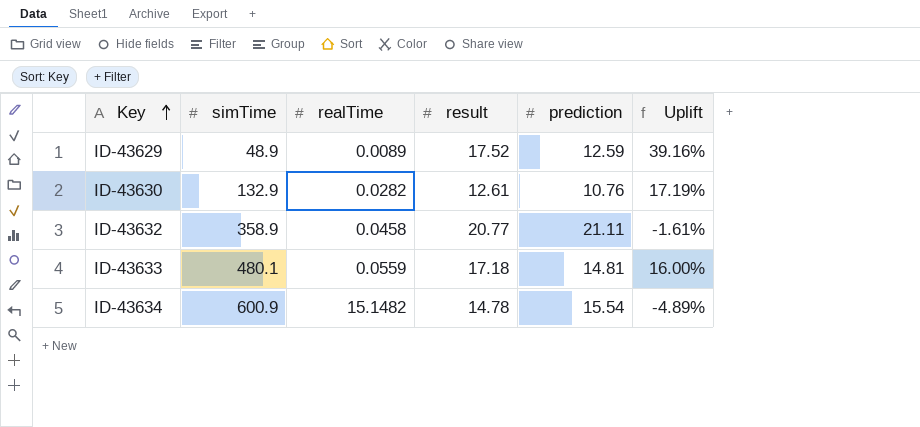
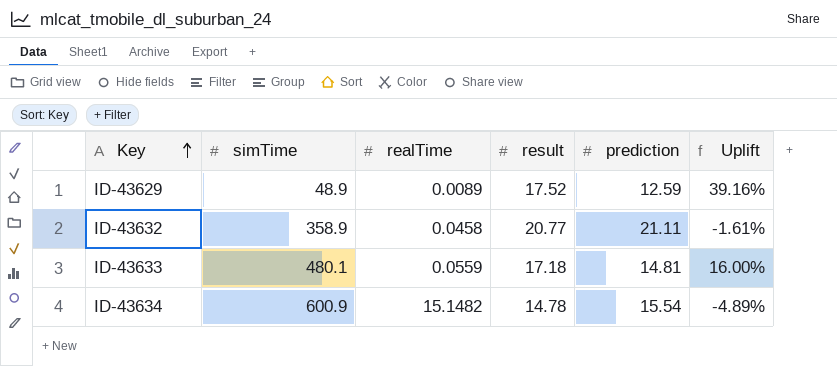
row ID-43630: 132.9 | 0.0282 | 12.61 | 10.76 | 17.19% -> none

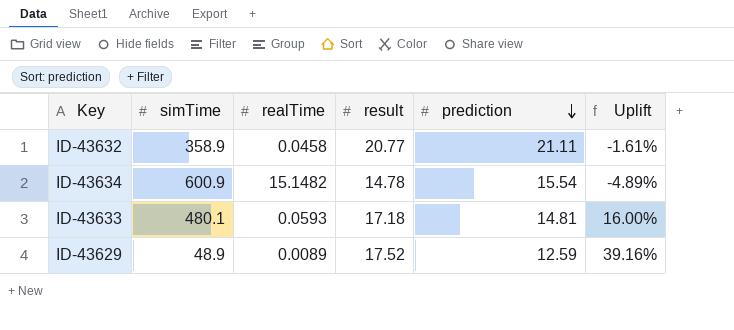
row order: Key ascending -> prediction descending
ID-43633 | realTime: 0.0559 -> 0.0593

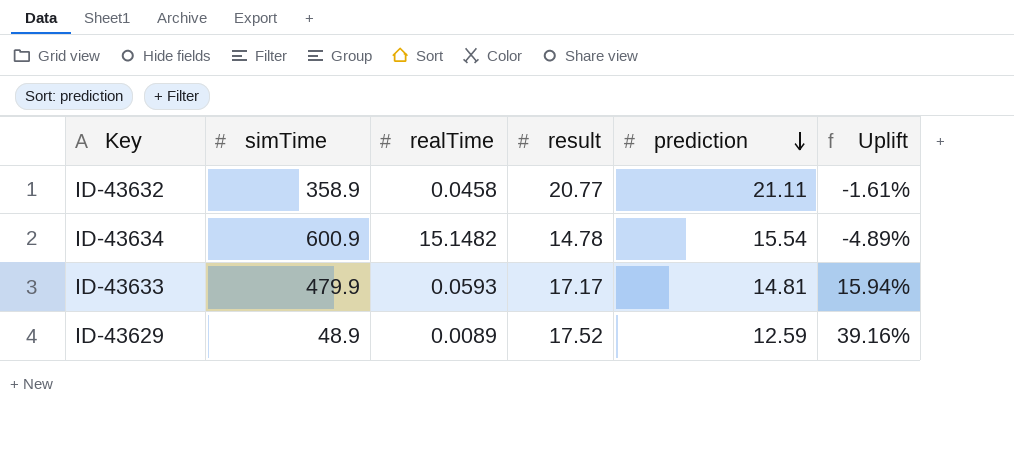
ID-43633 | simTime: 480.1 -> 479.9
ID-43633 | result: 17.18 -> 17.17
ID-43633 | Uplift: 16.00% -> 15.94%

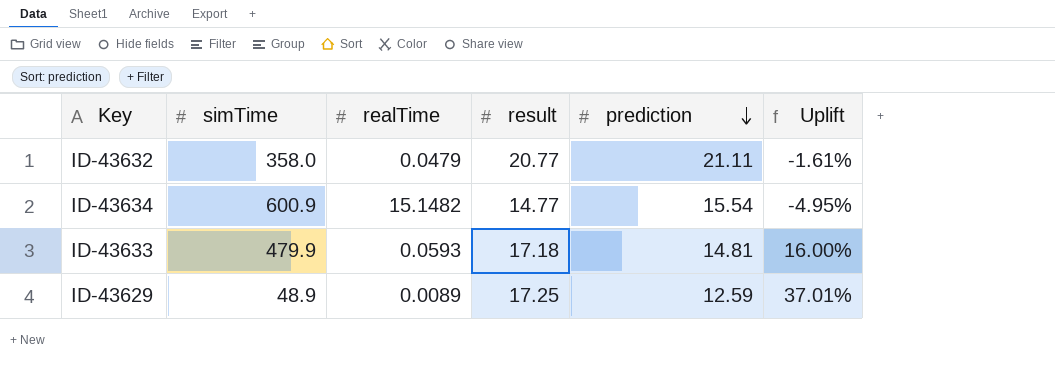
ID-43632 | simTime: 358.9 -> 358.0
ID-43632 | realTime: 0.0458 -> 0.0479
ID-43634 | result: 14.78 -> 14.77
ID-43634 | Uplift: -4.89% -> -4.95%
ID-43633 | result: 17.17 -> 17.18
ID-43633 | Uplift: 15.94% -> 16.00%
ID-43629 | result: 17.52 -> 17.25
ID-43629 | Uplift: 39.16% -> 37.01%

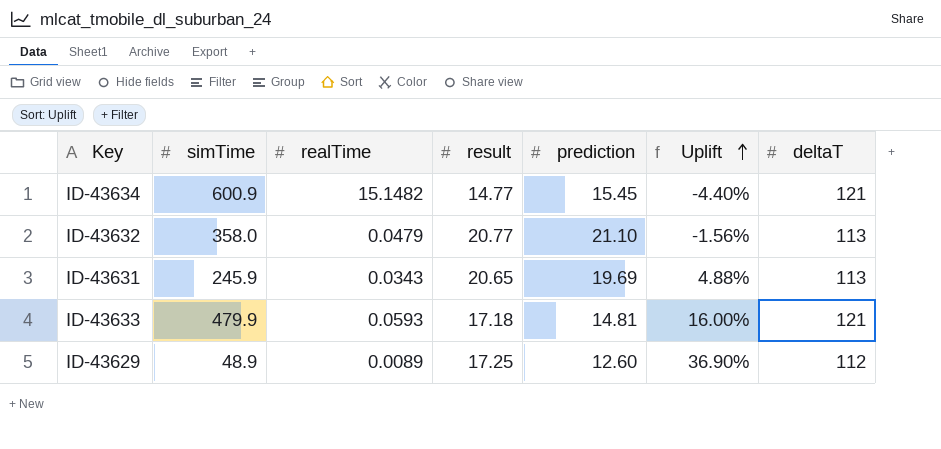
row order: prediction descending -> Uplift ascending
column deltaT | position: none -> 7
ID-43634 | prediction: 15.54 -> 15.45
ID-43634 | Uplift: -4.95% -> -4.40%
ID-43632 | prediction: 21.11 -> 21.10
ID-43632 | Uplift: -1.61% -> -1.56%
row ID-43631: none -> 245.9 | 0.0343 | 20.65 | 19.69 | 4.88% | 113
ID-43629 | prediction: 12.59 -> 12.60
ID-43629 | Uplift: 37.01% -> 36.90%

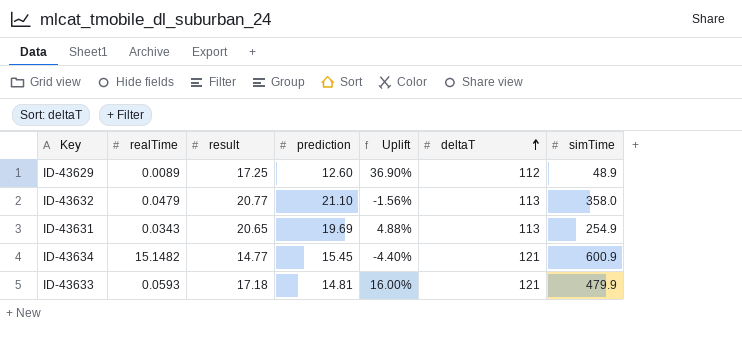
row order: Uplift ascending -> deltaT ascending
column simTime | position: 2 -> 7
ID-43631 | simTime: 245.9 -> 254.9

